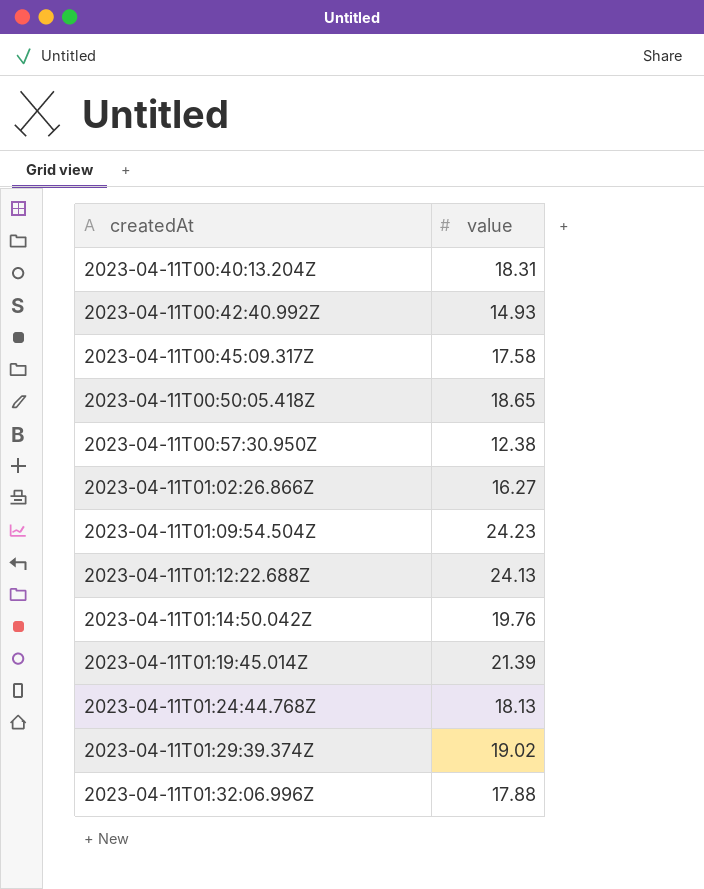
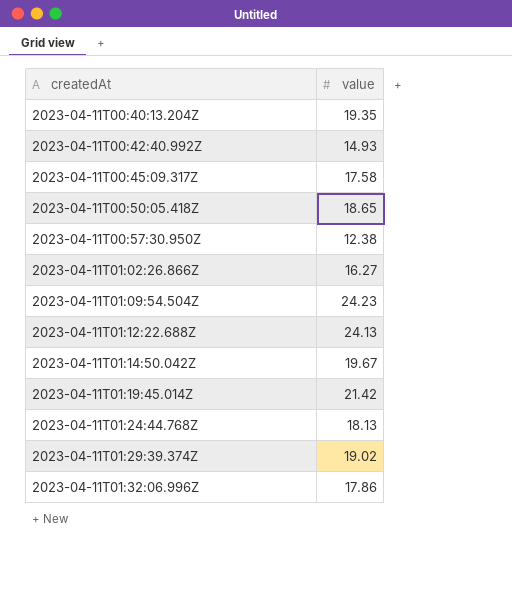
2023-04-11T00:40:13.204Z | value: 18.31 -> 19.35
2023-04-11T01:14:50.042Z | value: 19.76 -> 19.67
2023-04-11T01:19:45.014Z | value: 21.39 -> 21.42
2023-04-11T01:32:06.996Z | value: 17.88 -> 17.86

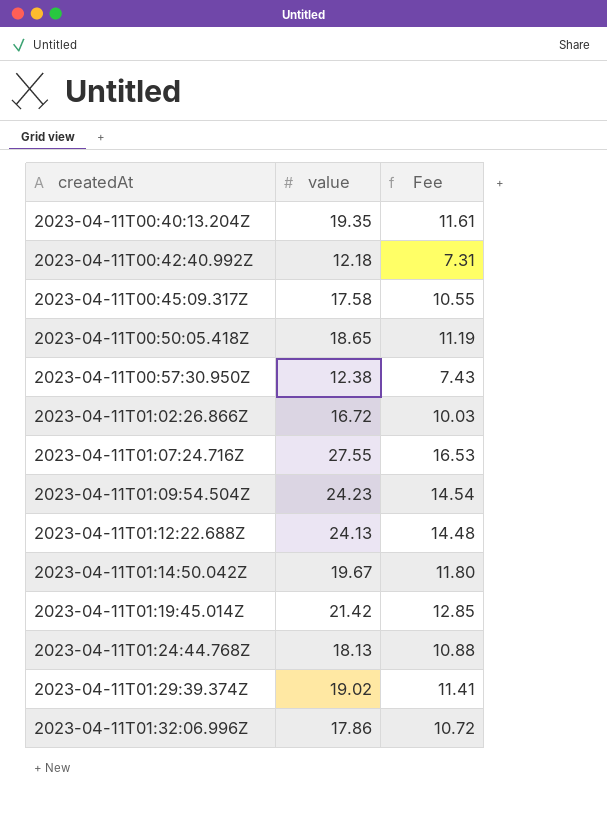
column Fee | formula: none -> [value] * 0.6
2023-04-11T00:42:40.992Z | value: 14.93 -> 12.18
2023-04-11T01:02:26.866Z | value: 16.27 -> 16.72
row 2023-04-11T01:07:24.716Z: none -> 27.55 | 16.53

